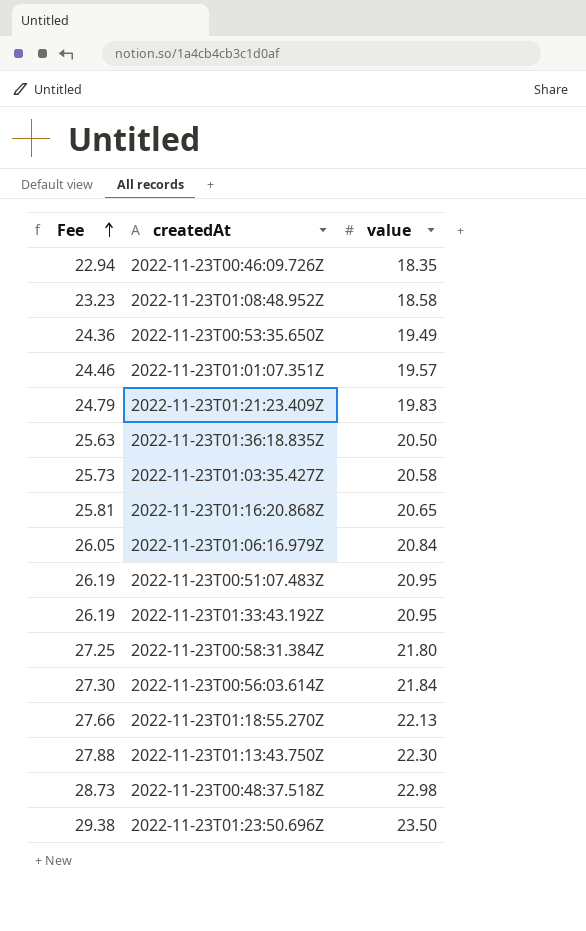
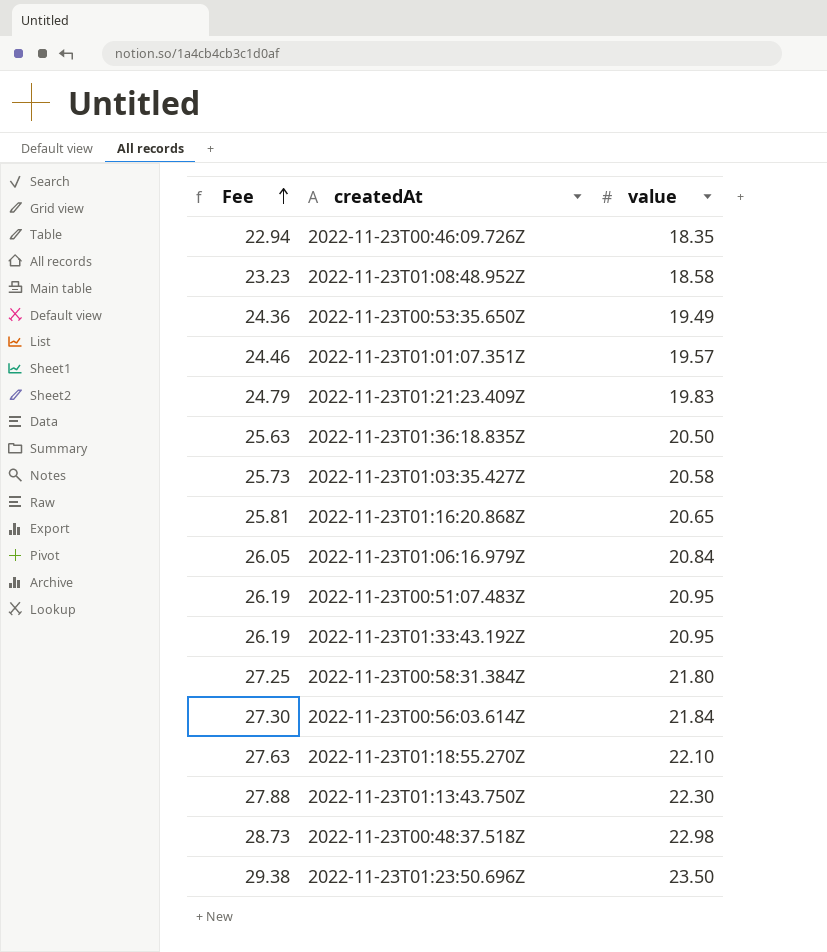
2022-11-23T01:18:55.270Z | Fee: 27.66 -> 27.63
2022-11-23T01:18:55.270Z | value: 22.13 -> 22.10

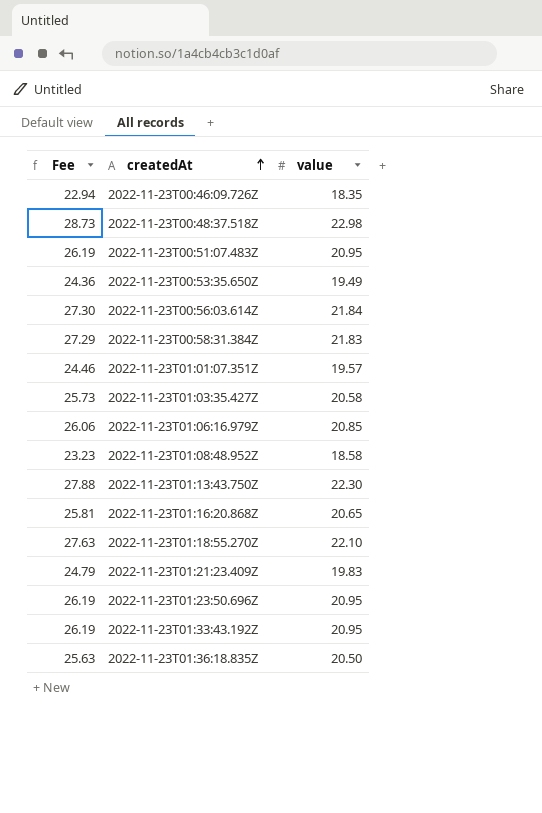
row order: Fee ascending -> createdAt ascending
2022-11-23T00:58:31.384Z | Fee: 27.25 -> 27.29
2022-11-23T00:58:31.384Z | value: 21.80 -> 21.83
2022-11-23T01:06:16.979Z | Fee: 26.05 -> 26.06
2022-11-23T01:06:16.979Z | value: 20.84 -> 20.85
2022-11-23T01:23:50.696Z | Fee: 29.38 -> 26.19
2022-11-23T01:23:50.696Z | value: 23.50 -> 20.95

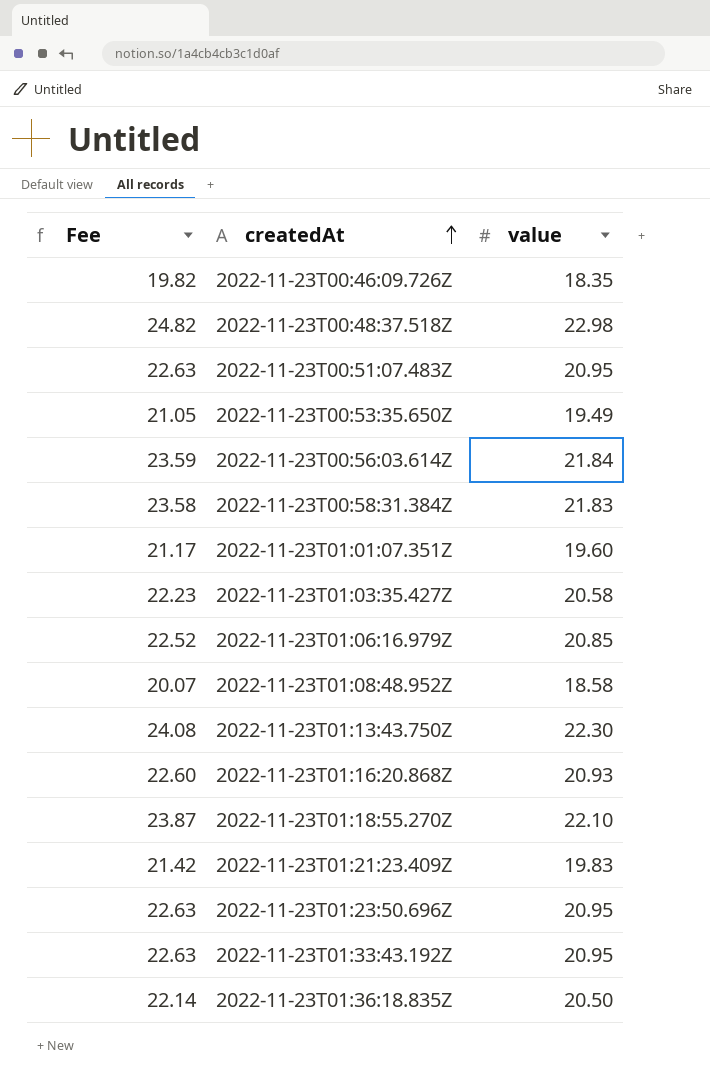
column Fee | formula: [value] * 1.25 -> [value] * 1.08
2022-11-23T01:01:07.351Z | value: 19.57 -> 19.60
2022-11-23T01:16:20.868Z | value: 20.65 -> 20.93

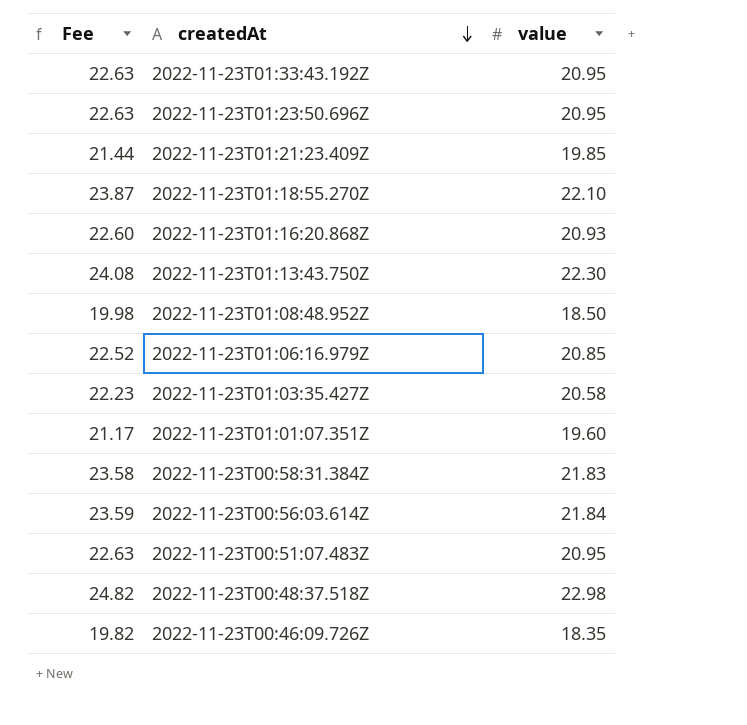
row order: createdAt ascending -> createdAt descending
row 2022-11-23T00:53:35.650Z: 21.05 | 19.49 -> none
row 2022-11-23T01:36:18.835Z: 22.14 | 20.50 -> none
2022-11-23T01:21:23.409Z | Fee: 21.42 -> 21.44
2022-11-23T01:21:23.409Z | value: 19.83 -> 19.85
2022-11-23T01:08:48.952Z | Fee: 20.07 -> 19.98
2022-11-23T01:08:48.952Z | value: 18.58 -> 18.50

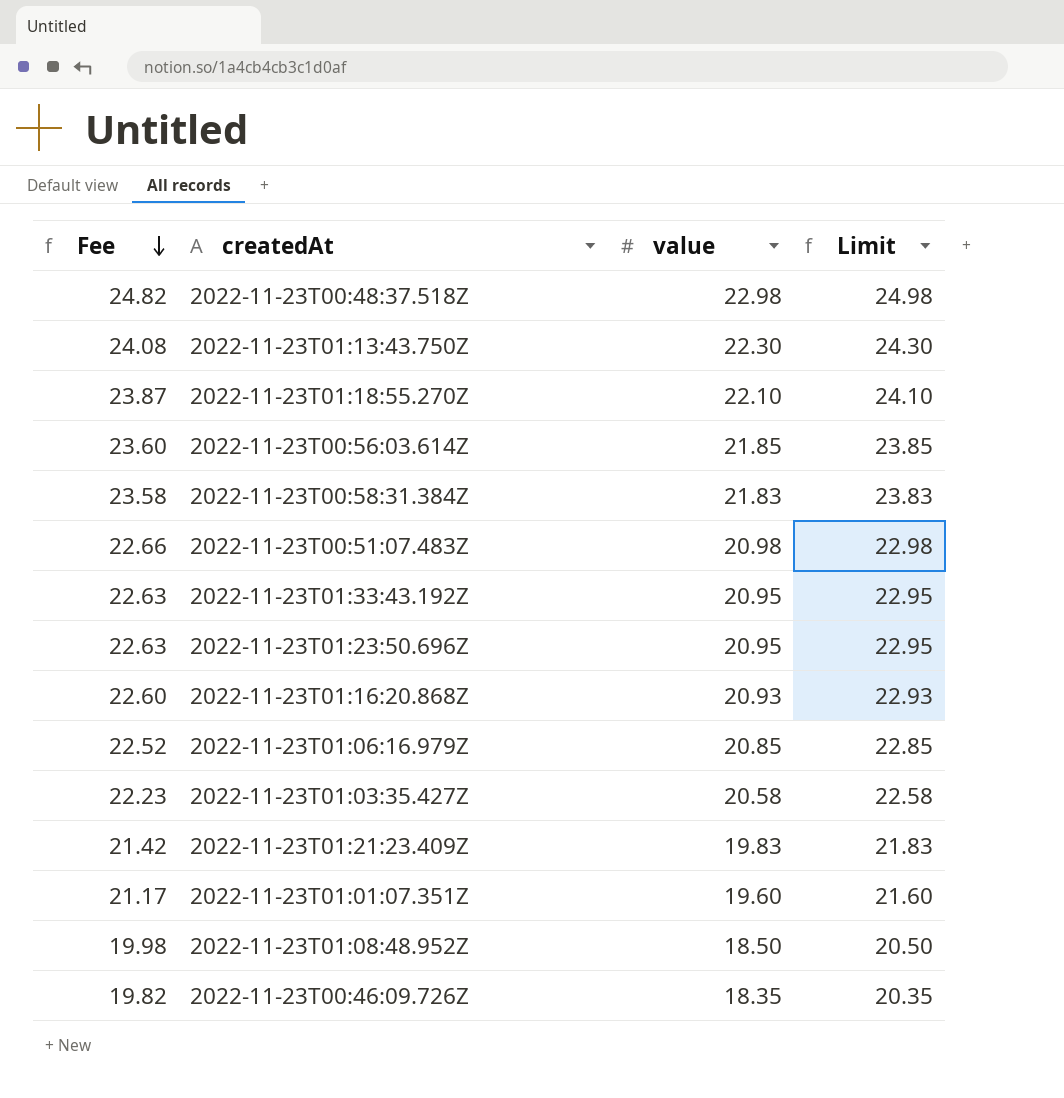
row order: createdAt descending -> Fee descending
column Limit | formula: none -> [value] + 2
2022-11-23T00:56:03.614Z | Fee: 23.59 -> 23.60
2022-11-23T00:56:03.614Z | value: 21.84 -> 21.85
2022-11-23T00:51:07.483Z | Fee: 22.63 -> 22.66
2022-11-23T00:51:07.483Z | value: 20.95 -> 20.98
2022-11-23T01:21:23.409Z | Fee: 21.44 -> 21.42
2022-11-23T01:21:23.409Z | value: 19.85 -> 19.83

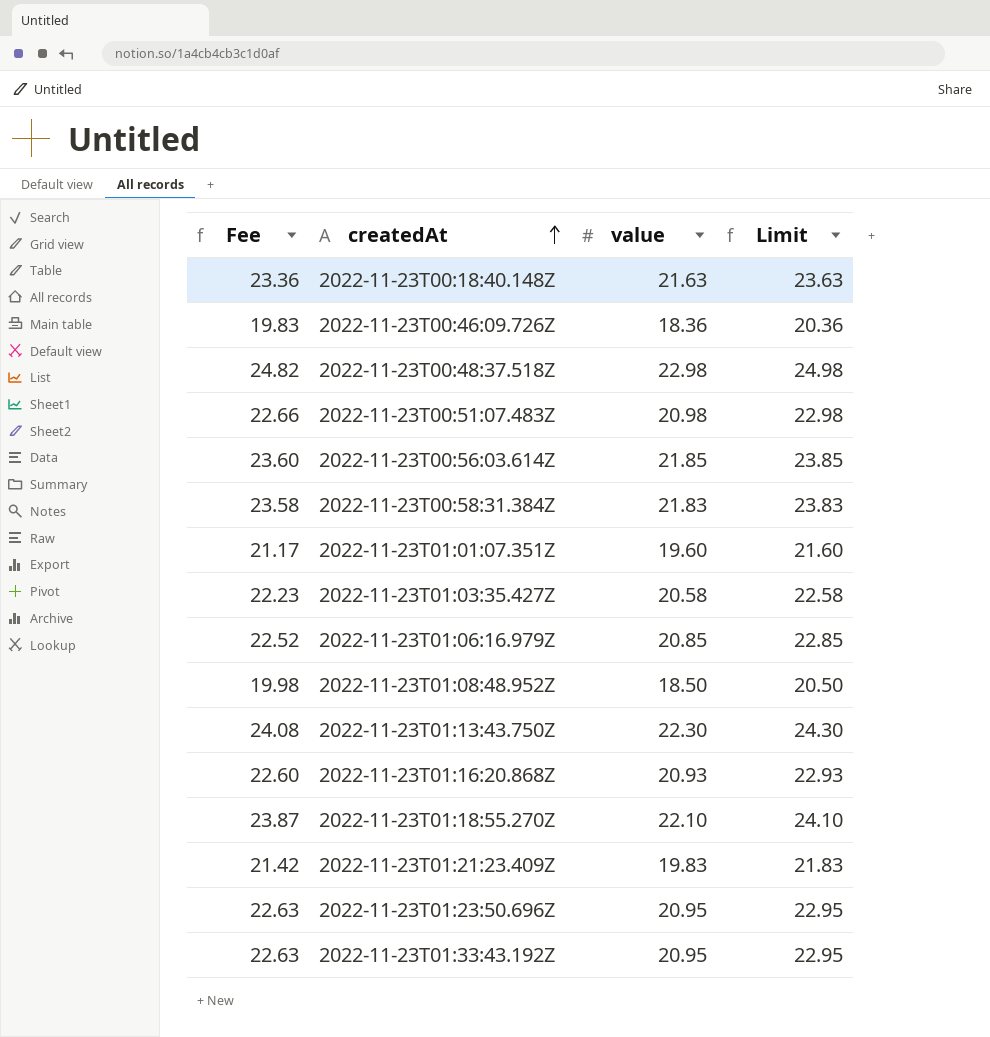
row order: Fee descending -> createdAt ascending
row 2022-11-23T00:18:40.148Z: none -> 23.36 | 21.63 | 23.63
2022-11-23T00:46:09.726Z | Fee: 19.82 -> 19.83
2022-11-23T00:46:09.726Z | value: 18.35 -> 18.36
2022-11-23T00:46:09.726Z | Limit: 20.35 -> 20.36

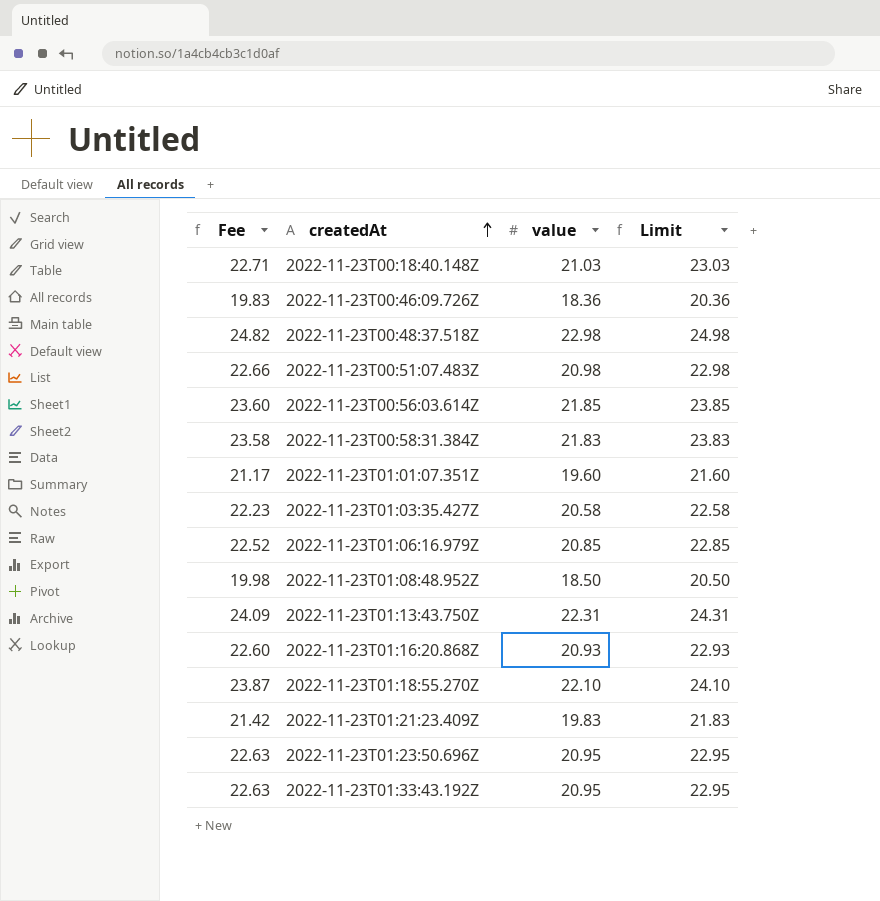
2022-11-23T00:18:40.148Z | Fee: 23.36 -> 22.71
2022-11-23T00:18:40.148Z | value: 21.63 -> 21.03
2022-11-23T00:18:40.148Z | Limit: 23.63 -> 23.03
2022-11-23T01:13:43.750Z | Fee: 24.08 -> 24.09
2022-11-23T01:13:43.750Z | value: 22.30 -> 22.31
2022-11-23T01:13:43.750Z | Limit: 24.30 -> 24.31

